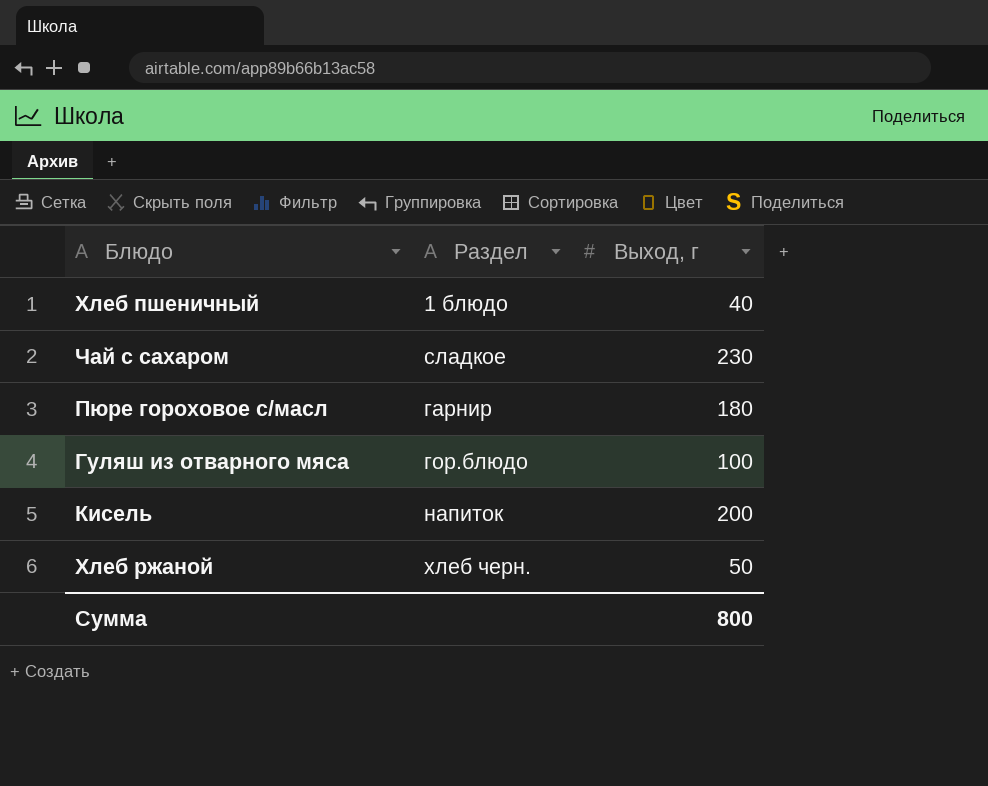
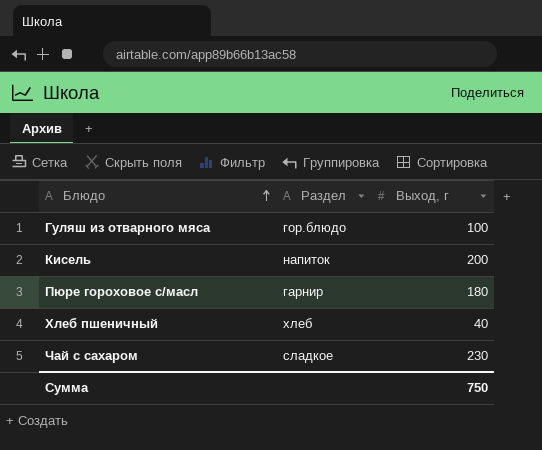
row order: none -> Блюдо ascending
row Хлеб ржаной: хлеб черн. | 50 -> none
Хлеб пшеничный | Раздел: 1 блюдо -> хлеб
Сумма | Выход, г: 800 -> 750

